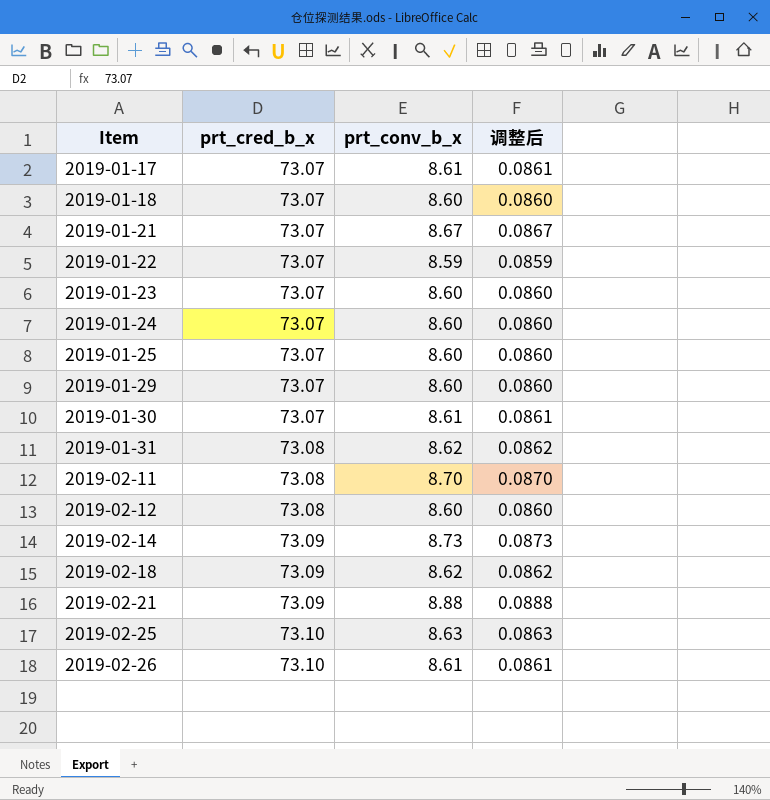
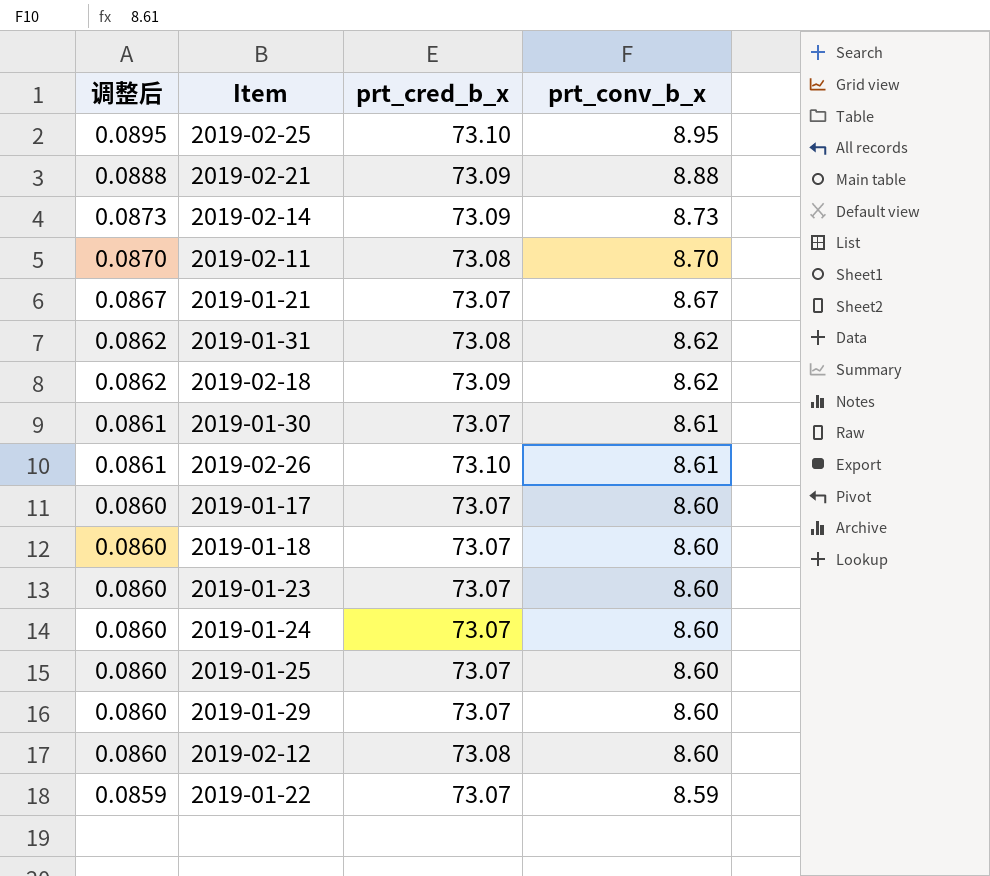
row order: Item ascending -> 调整后 descending
column 调整后 | position: 4 -> 1
2019-02-25 | 调整后: 0.0863 -> 0.0895
2019-02-25 | prt_conv_b_x: 8.63 -> 8.95
2019-01-17 | 调整后: 0.0861 -> 0.0860
2019-01-17 | prt_conv_b_x: 8.61 -> 8.60

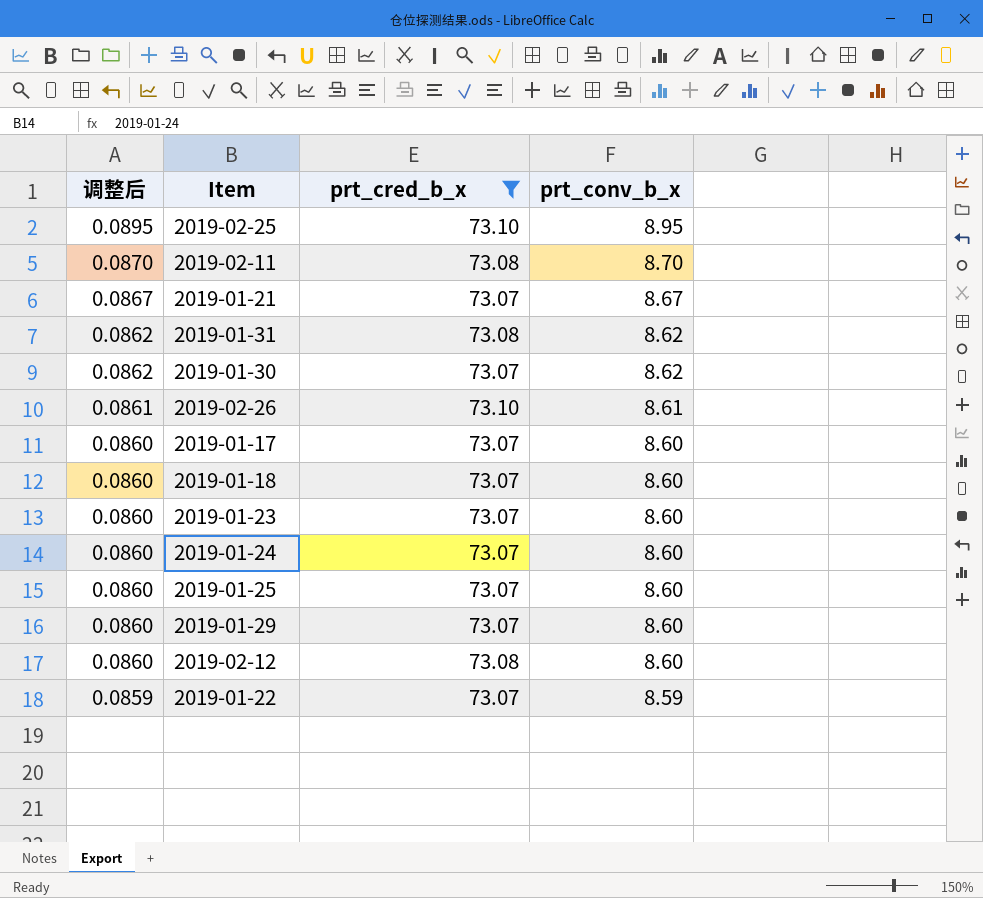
filter: none -> prt_cred_b_x != 73.09
2019-01-30 | 调整后: 0.0861 -> 0.0862
2019-01-30 | prt_conv_b_x: 8.61 -> 8.62

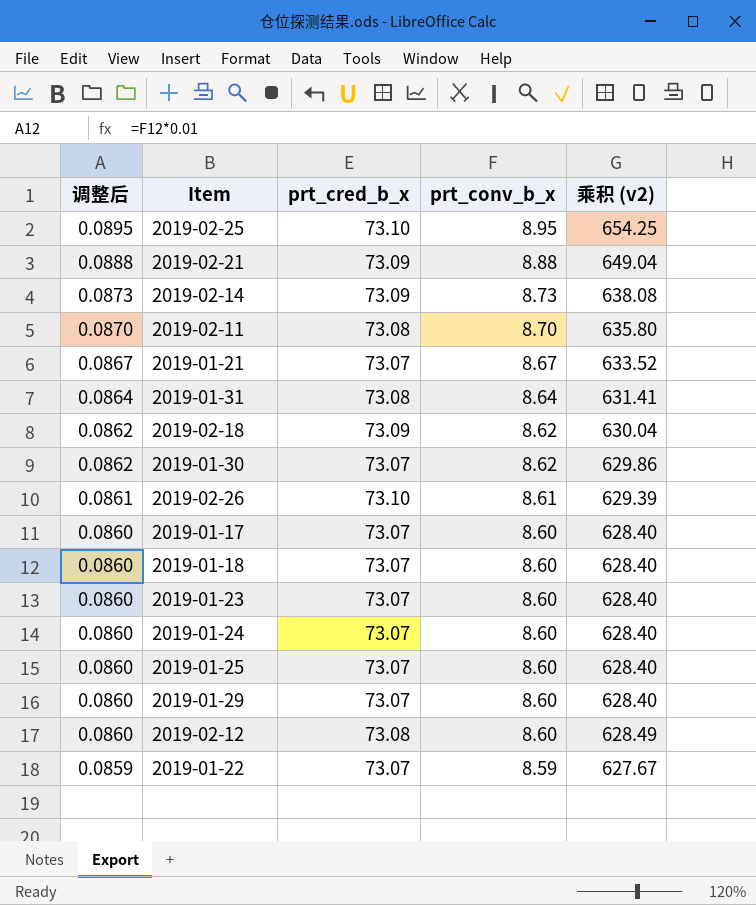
filter: prt_cred_b_x != 73.09 -> none
column 乘积 (v2) | formula: none -> [prt_cred_b_x] * [prt_conv_b_x]
2019-01-31 | 调整后: 0.0862 -> 0.0864
2019-01-31 | prt_conv_b_x: 8.62 -> 8.64

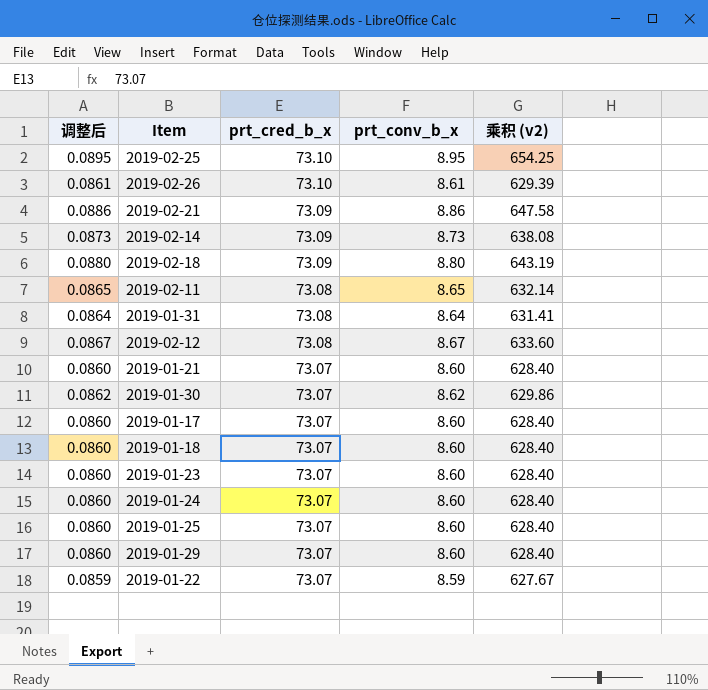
row order: 调整后 descending -> prt_cred_b_x descending
2019-02-21 | 调整后: 0.0888 -> 0.0886
2019-02-21 | prt_conv_b_x: 8.88 -> 8.86
2019-02-21 | 乘积 (v2): 649.04 -> 647.58
2019-02-18 | 调整后: 0.0862 -> 0.0880
2019-02-18 | prt_conv_b_x: 8.62 -> 8.80
2019-02-18 | 乘积 (v2): 630.04 -> 643.19
2019-02-11 | 调整后: 0.0870 -> 0.0865
2019-02-11 | prt_conv_b_x: 8.70 -> 8.65
2019-02-11 | 乘积 (v2): 635.80 -> 632.14
2019-02-12 | 调整后: 0.0860 -> 0.0867
2019-02-12 | prt_conv_b_x: 8.60 -> 8.67
2019-02-12 | 乘积 (v2): 628.49 -> 633.60
2019-01-21 | 调整后: 0.0867 -> 0.0860
2019-01-21 | prt_conv_b_x: 8.67 -> 8.60
2019-01-21 | 乘积 (v2): 633.52 -> 628.40

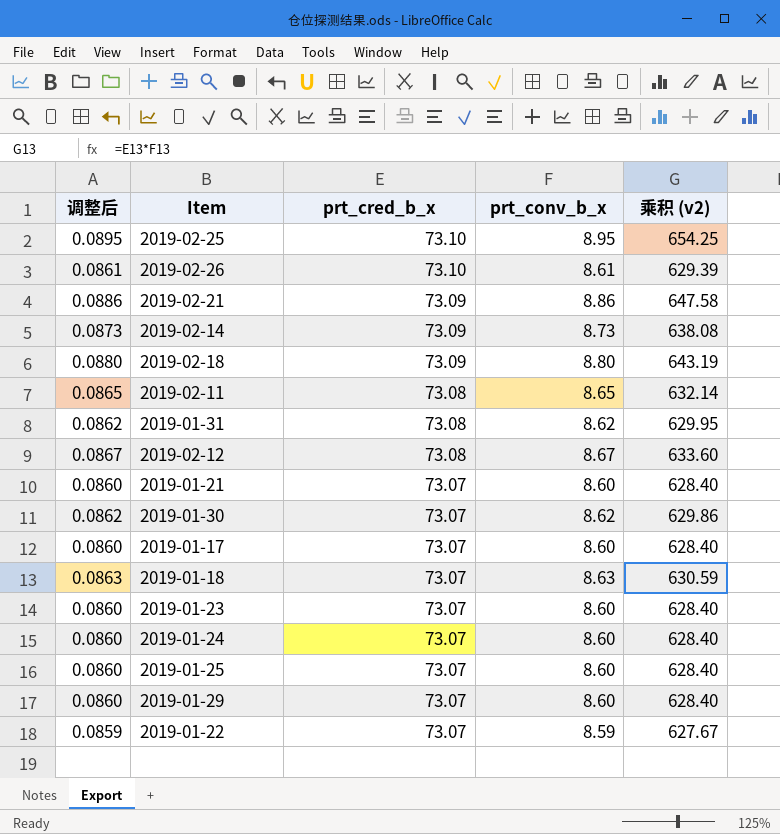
2019-01-31 | 调整后: 0.0864 -> 0.0862
2019-01-31 | prt_conv_b_x: 8.64 -> 8.62
2019-01-31 | 乘积 (v2): 631.41 -> 629.95
2019-01-18 | 调整后: 0.0860 -> 0.0863
2019-01-18 | prt_conv_b_x: 8.60 -> 8.63
2019-01-18 | 乘积 (v2): 628.40 -> 630.59

